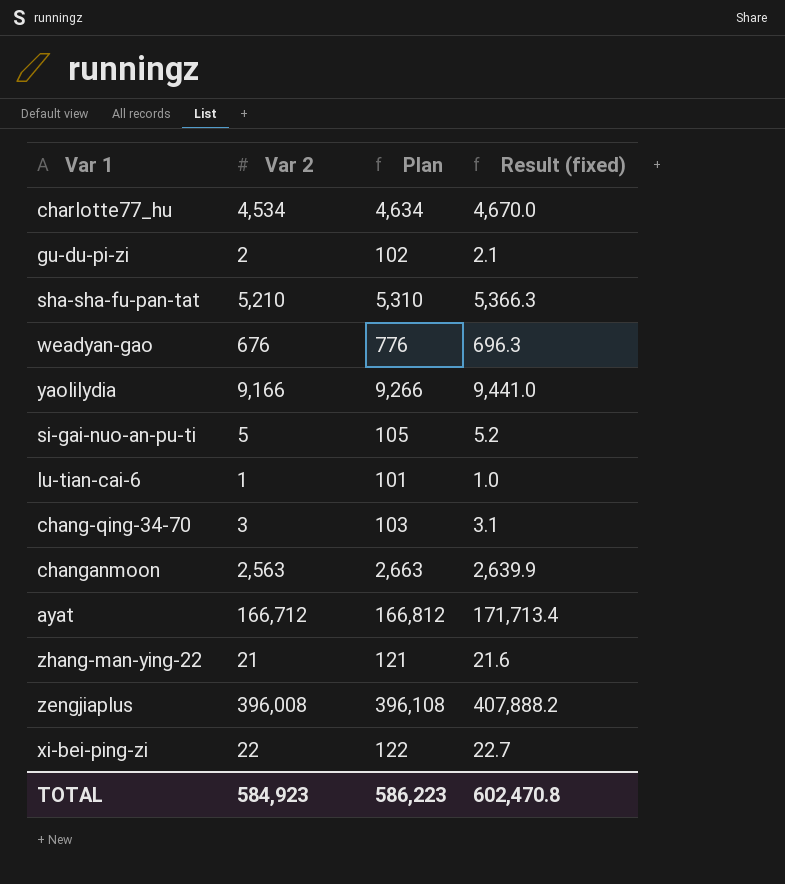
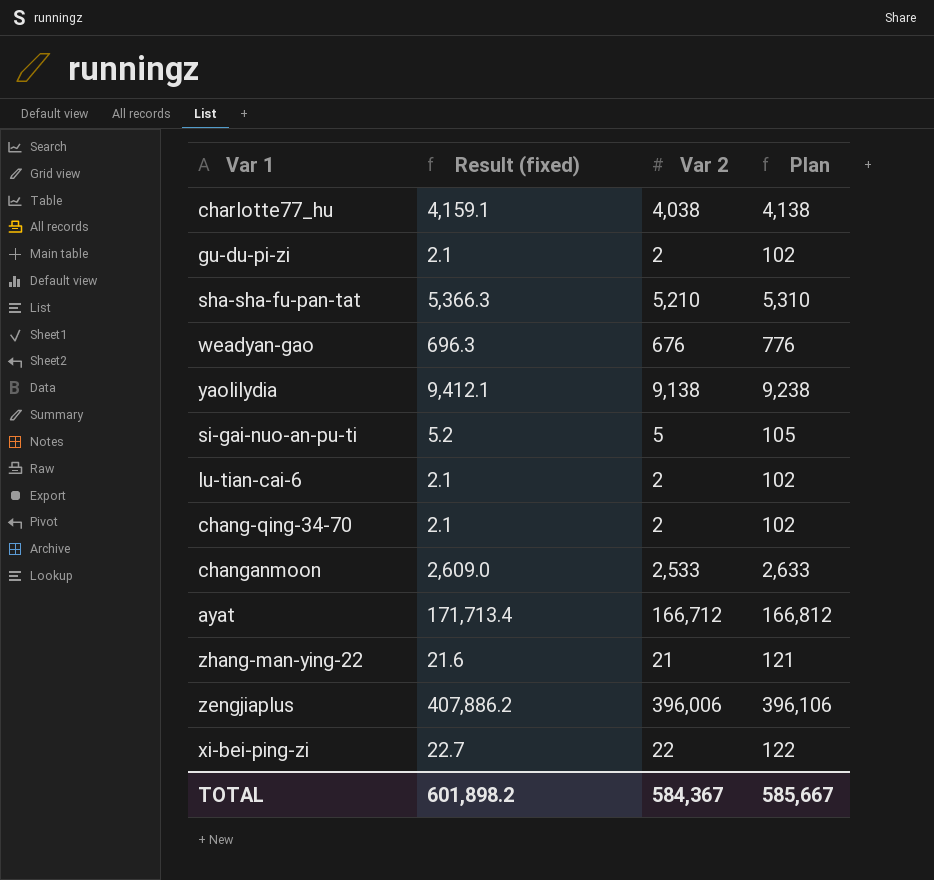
column Result (fixed) | position: 4 -> 2
charlotte77_hu | Result (fixed): 4,670.0 -> 4,159.1
charlotte77_hu | Var 2: 4,534 -> 4,038
charlotte77_hu | Plan: 4,634 -> 4,138
yaolilydia | Result (fixed): 9,441.0 -> 9,412.1
yaolilydia | Var 2: 9,166 -> 9,138
yaolilydia | Plan: 9,266 -> 9,238
lu-tian-cai-6 | Result (fixed): 1.0 -> 2.1
lu-tian-cai-6 | Var 2: 1 -> 2
lu-tian-cai-6 | Plan: 101 -> 102
chang-qing-34-70 | Result (fixed): 3.1 -> 2.1
chang-qing-34-70 | Var 2: 3 -> 2
chang-qing-34-70 | Plan: 103 -> 102
changanmoon | Result (fixed): 2,639.9 -> 2,609.0
changanmoon | Var 2: 2,563 -> 2,533
changanmoon | Plan: 2,663 -> 2,633
zengjiaplus | Result (fixed): 407,888.2 -> 407,886.2
zengjiaplus | Var 2: 396,008 -> 396,006
zengjiaplus | Plan: 396,108 -> 396,106
TOTAL | Result (fixed): 602,470.8 -> 601,898.2
TOTAL | Var 2: 584,923 -> 584,367
TOTAL | Plan: 586,223 -> 585,667

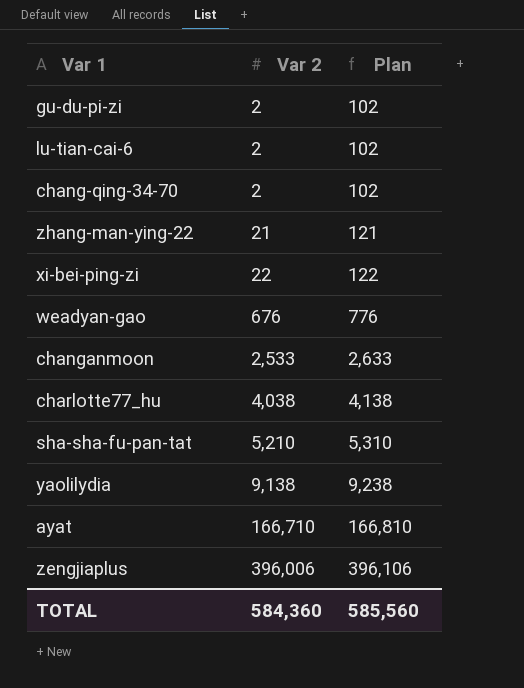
row order: none -> Var 2 ascending
column Result (fixed) | formula: [Var 2] * 1.03 -> none
row si-gai-nuo-an-pu-ti: 5.2 | 5 | 105 -> none
ayat | Var 2: 166,712 -> 166,710
ayat | Plan: 166,812 -> 166,810
TOTAL | Var 2: 584,367 -> 584,360
TOTAL | Plan: 585,667 -> 585,560

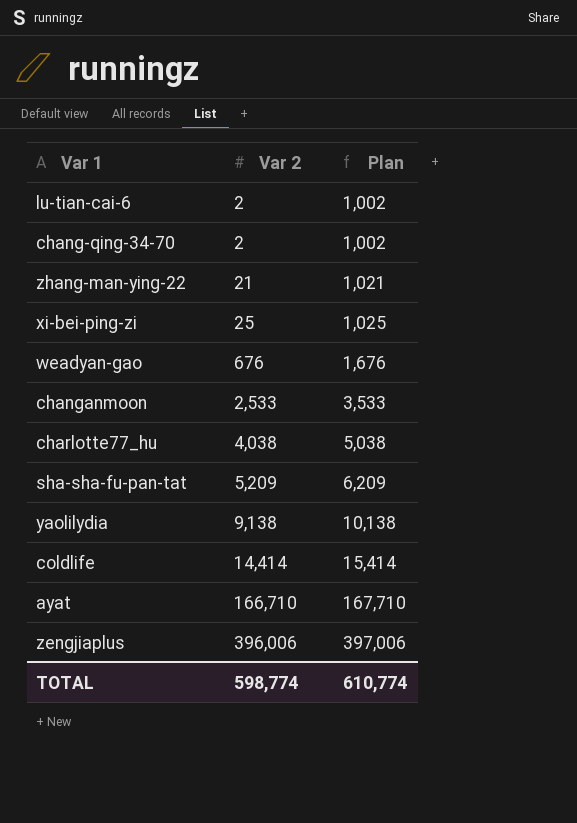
column Plan | formula: [Var 2] + 100 -> [Var 2] + 1000
row gu-du-pi-zi: 2 | 102 -> none
xi-bei-ping-zi | Var 2: 22 -> 25
sha-sha-fu-pan-tat | Var 2: 5,210 -> 5,209
row coldlife: none -> 14,414 | 15,414
TOTAL | Var 2: 584,360 -> 598,774
TOTAL | Plan: 585,560 -> 610,774

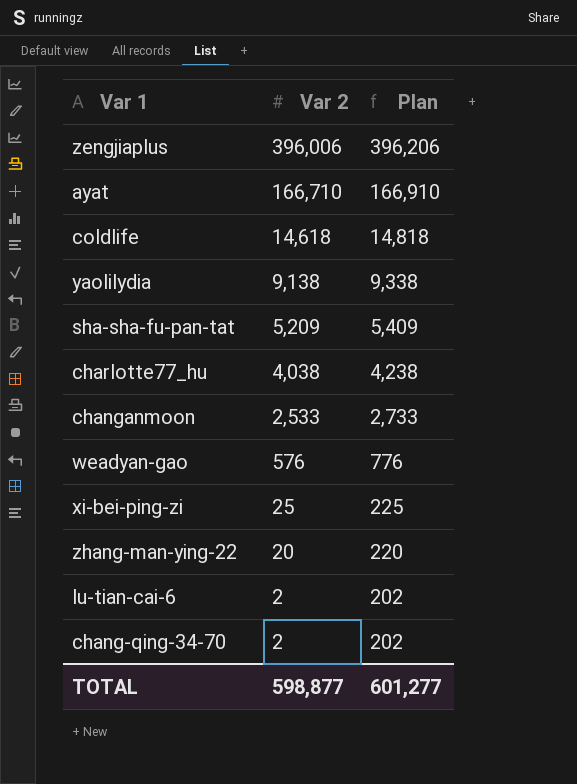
row order: Var 2 ascending -> Var 2 descending
column Plan | formula: [Var 2] + 1000 -> [Var 2] + 200
coldlife | Var 2: 14,414 -> 14,618
weadyan-gao | Var 2: 676 -> 576
zhang-man-ying-22 | Var 2: 21 -> 20
TOTAL | Var 2: 598,774 -> 598,877
TOTAL | Plan: 610,774 -> 601,277

